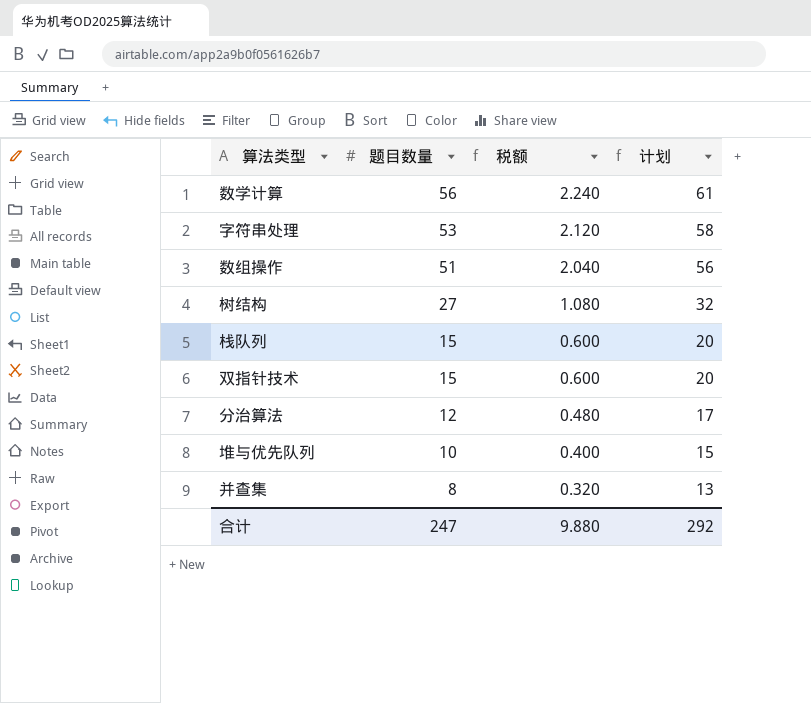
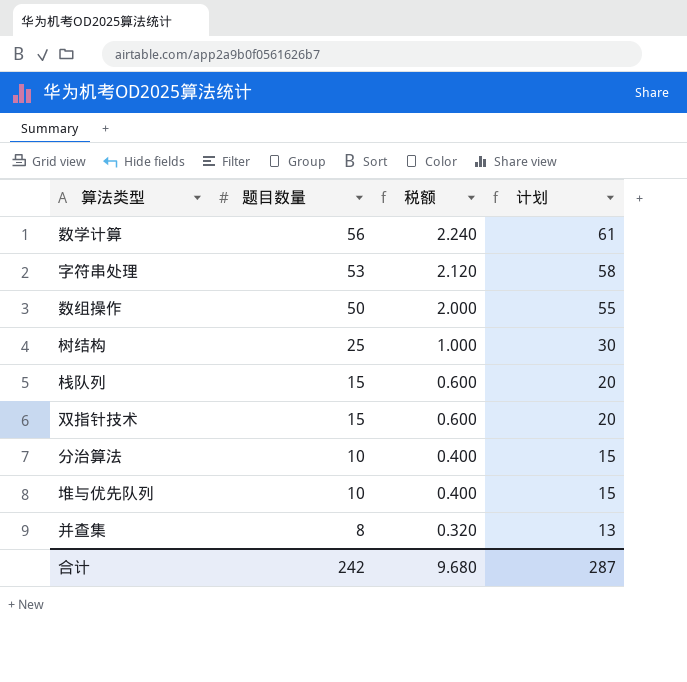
数组操作 | 题目数量: 51 -> 50
数组操作 | 税额: 2.040 -> 2.000
数组操作 | 计划: 56 -> 55
树结构 | 题目数量: 27 -> 25
树结构 | 税额: 1.080 -> 1.000
树结构 | 计划: 32 -> 30
分治算法 | 题目数量: 12 -> 10
分治算法 | 税额: 0.480 -> 0.400
分治算法 | 计划: 17 -> 15
合计 | 题目数量: 247 -> 242
合计 | 税额: 9.880 -> 9.680
合计 | 计划: 292 -> 287

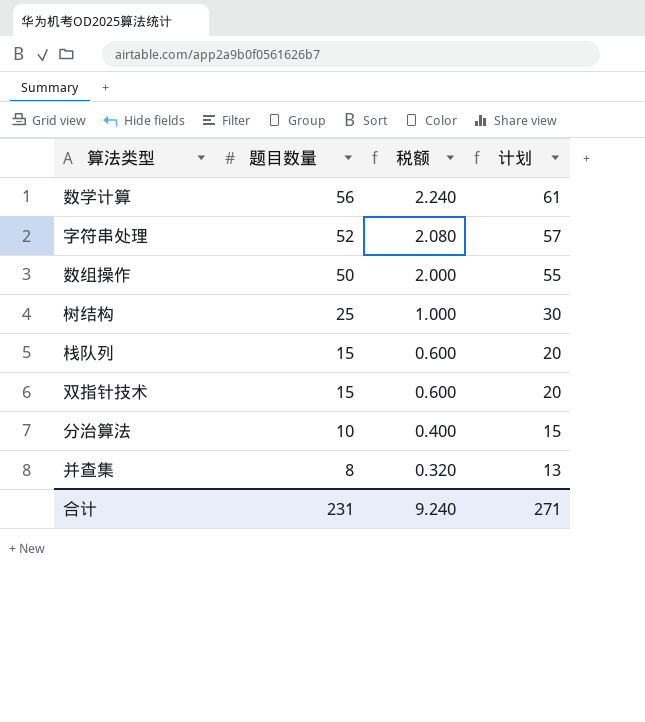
row 堆与优先队列: 10 | 0.400 | 15 -> none
字符串处理 | 题目数量: 53 -> 52
字符串处理 | 税额: 2.120 -> 2.080
字符串处理 | 计划: 58 -> 57
合计 | 题目数量: 242 -> 231
合计 | 税额: 9.680 -> 9.240
合计 | 计划: 287 -> 271

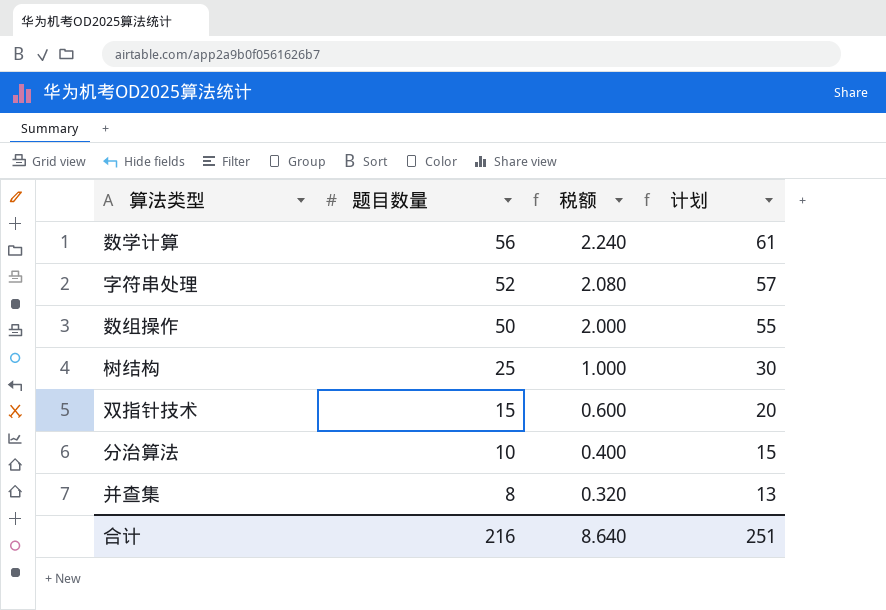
row 栈队列: 15 | 0.600 | 20 -> none
合计 | 题目数量: 231 -> 216
合计 | 税额: 9.240 -> 8.640
合计 | 计划: 271 -> 251

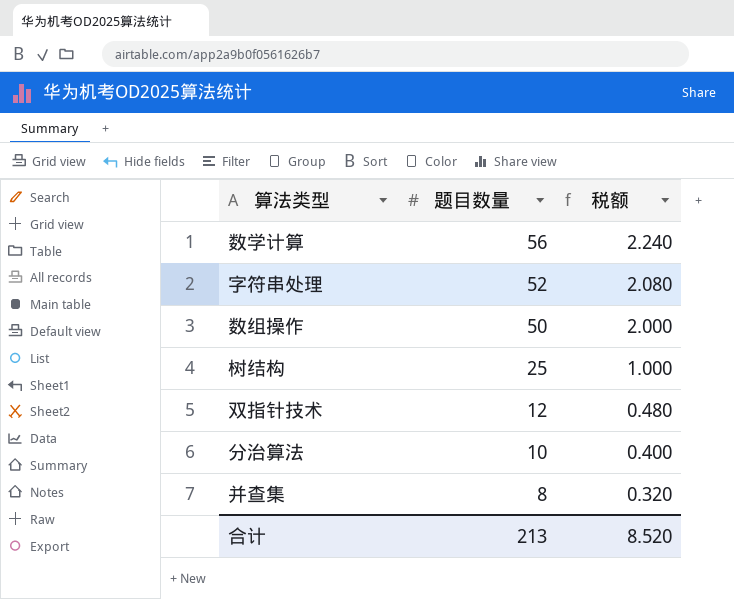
column 计划 | formula: [题目数量] + 5 -> none
双指针技术 | 题目数量: 15 -> 12
双指针技术 | 税额: 0.600 -> 0.480
合计 | 题目数量: 216 -> 213
合计 | 税额: 8.640 -> 8.520

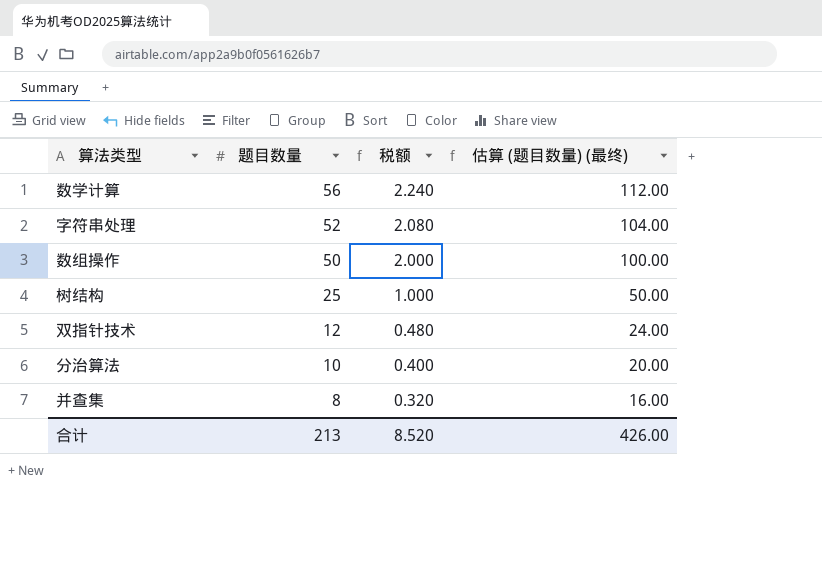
column 估算 (题目数量) (最终) | formula: none -> [题目数量] * 2

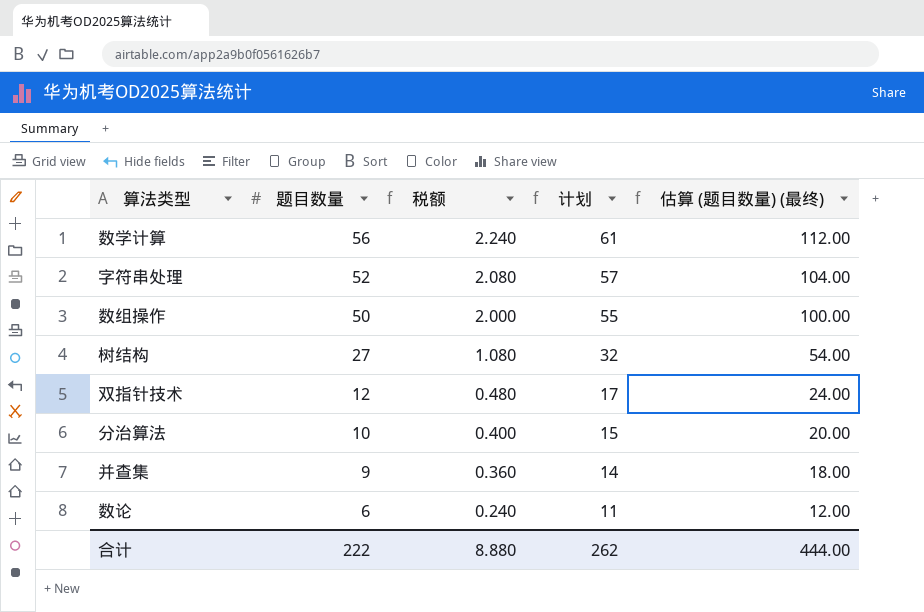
column 计划 | formula: none -> [题目数量] + 5
树结构 | 题目数量: 25 -> 27
树结构 | 税额: 1.000 -> 1.080
树结构 | 估算 (题目数量) (最终): 50.00 -> 54.00
并查集 | 题目数量: 8 -> 9
并查集 | 税额: 0.320 -> 0.360
并查集 | 估算 (题目数量) (最终): 16.00 -> 18.00
row 数论: none -> 6 | 0.240 | 11 | 12.00
合计 | 题目数量: 213 -> 222
合计 | 税额: 8.520 -> 8.880
合计 | 估算 (题目数量) (最终): 426.00 -> 444.00

